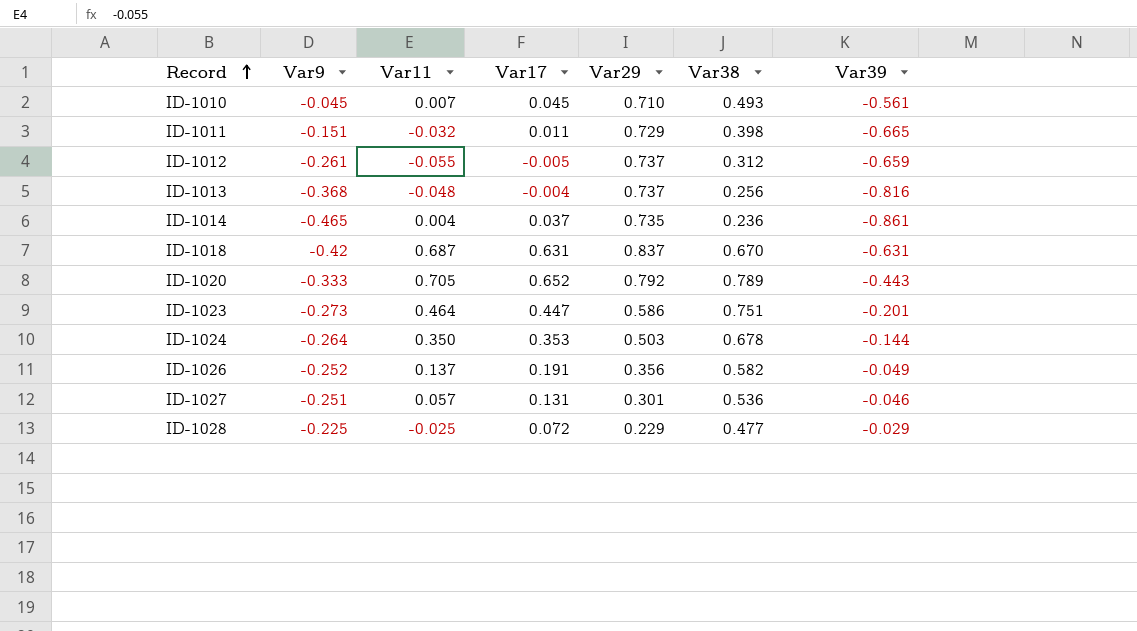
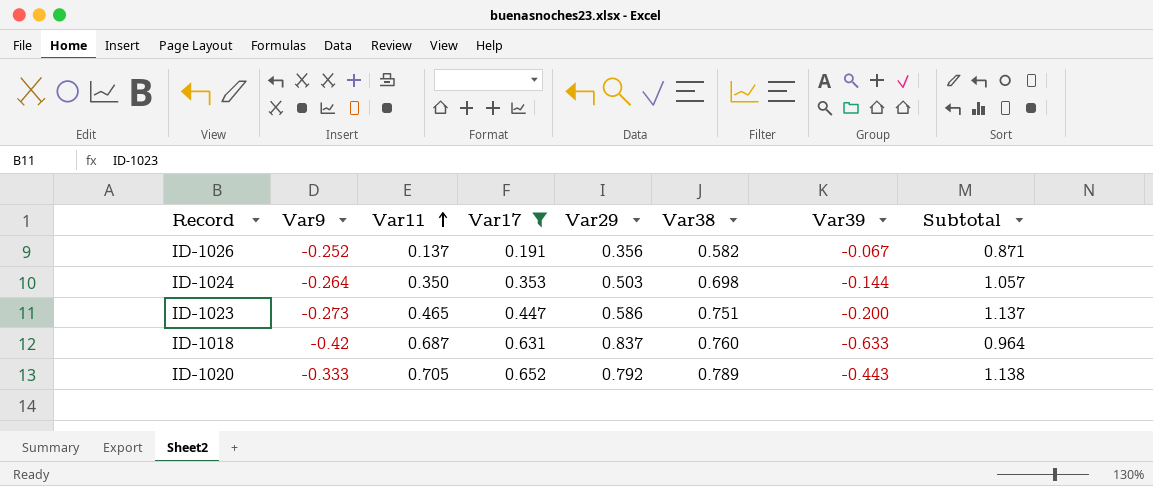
filter: none -> Var17 >= 0.191
row order: Record ascending -> Var11 ascending
column Subtotal | formula: none -> [Var29] + [Var38] + [Var39]
ID-1026 | Var39: -0.049 -> -0.067
ID-1024 | Var38: 0.678 -> 0.698
ID-1023 | Var11: 0.464 -> 0.465
ID-1023 | Var39: -0.201 -> -0.200
ID-1018 | Var38: 0.670 -> 0.760
ID-1018 | Var39: -0.631 -> -0.633

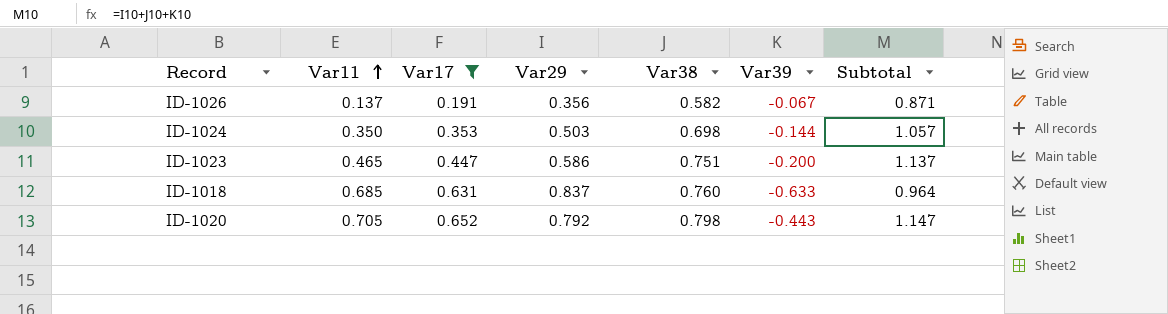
column Var9 | position: 2 -> none
ID-1018 | Var11: 0.687 -> 0.685
ID-1020 | Var38: 0.789 -> 0.798
ID-1020 | Subtotal: 1.138 -> 1.147

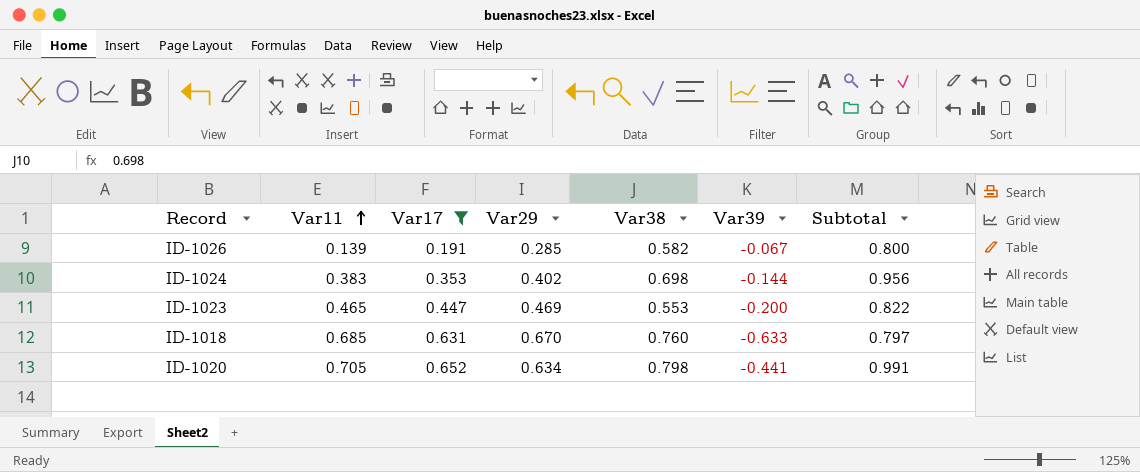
ID-1026 | Var11: 0.137 -> 0.139
ID-1026 | Var29: 0.356 -> 0.285
ID-1026 | Subtotal: 0.871 -> 0.800
ID-1024 | Var11: 0.350 -> 0.383
ID-1024 | Var29: 0.503 -> 0.402
ID-1024 | Subtotal: 1.057 -> 0.956
ID-1023 | Var29: 0.586 -> 0.469
ID-1023 | Var38: 0.751 -> 0.553
ID-1023 | Subtotal: 1.137 -> 0.822
ID-1018 | Var29: 0.837 -> 0.670
ID-1018 | Subtotal: 0.964 -> 0.797
ID-1020 | Var29: 0.792 -> 0.634
ID-1020 | Var39: -0.443 -> -0.441
ID-1020 | Subtotal: 1.147 -> 0.991

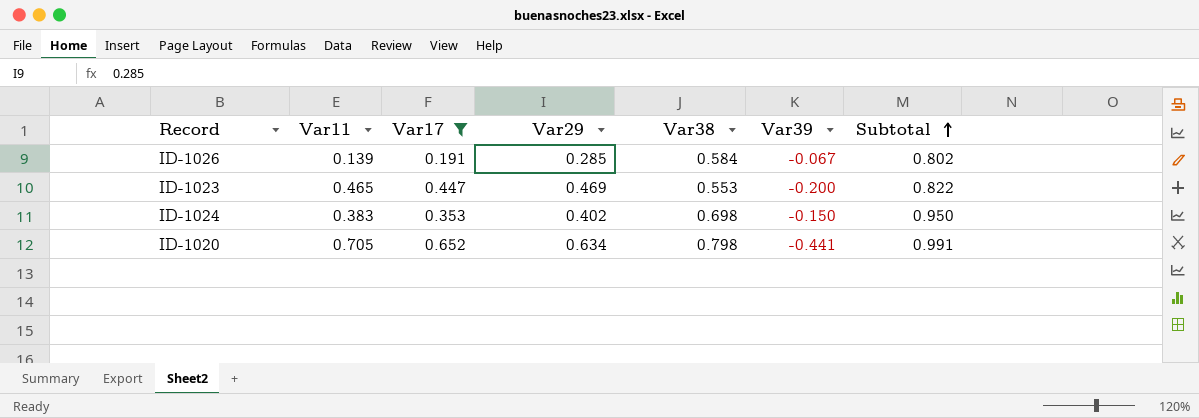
row order: Var11 ascending -> Subtotal ascending
row ID-1018: 0.685 | 0.631 | 0.670 | 0.760 | -0.633 | 0.797 -> none
ID-1026 | Var38: 0.582 -> 0.584
ID-1026 | Subtotal: 0.800 -> 0.802
ID-1024 | Var39: -0.144 -> -0.150
ID-1024 | Subtotal: 0.956 -> 0.950

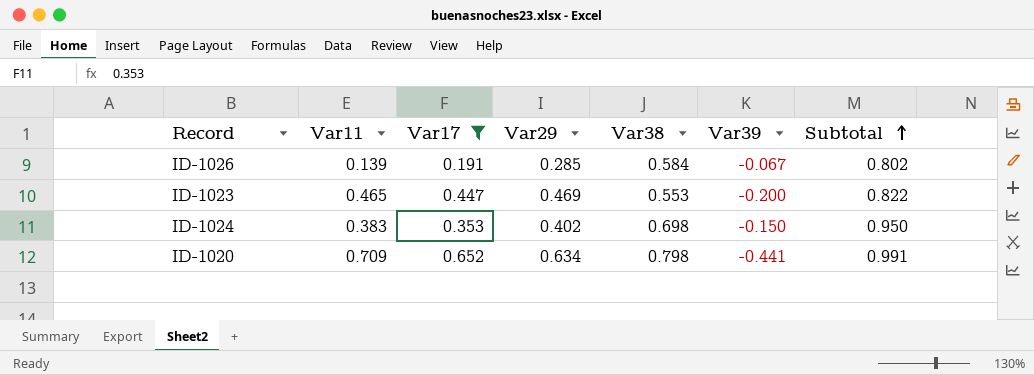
ID-1020 | Var11: 0.705 -> 0.709

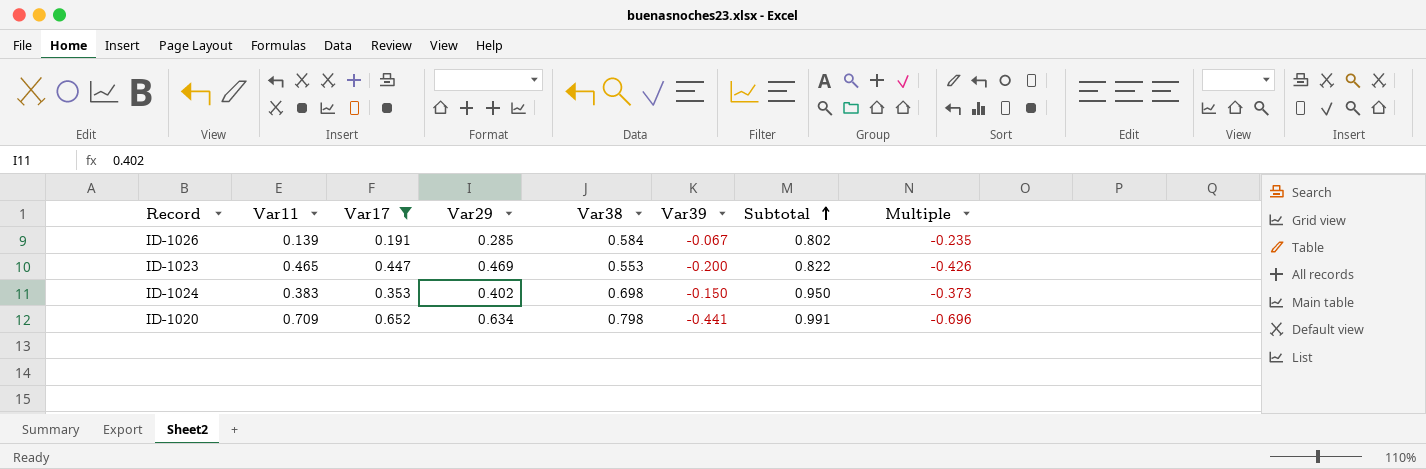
column Multiple | formula: none -> [Var39] / [Var29]

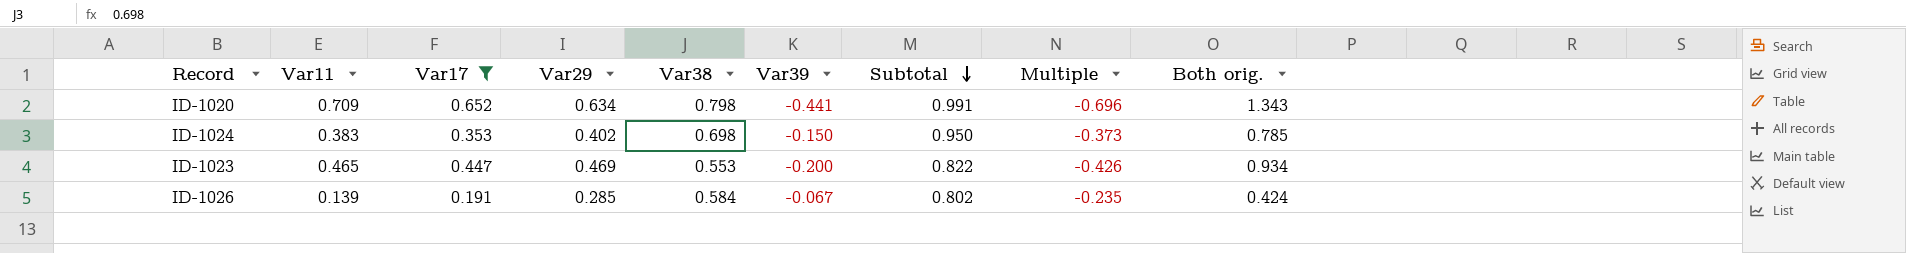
row order: Subtotal ascending -> Subtotal descending
column Both orig. | formula: none -> [Var11] + [Var29]

